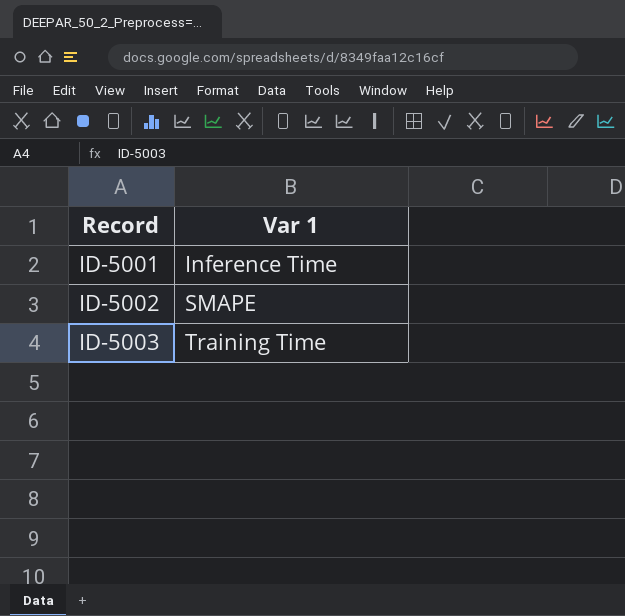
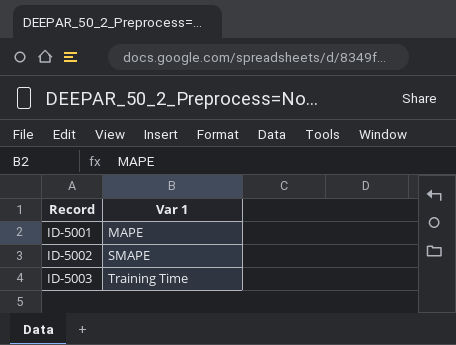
ID-5001 | Var 1: Inference Time -> MAPE

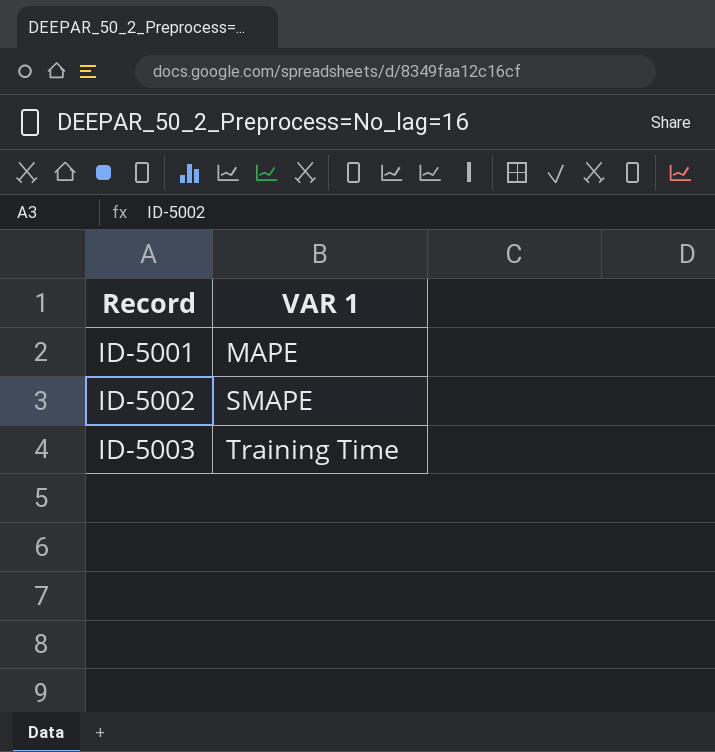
column name: Var 1 -> VAR 1

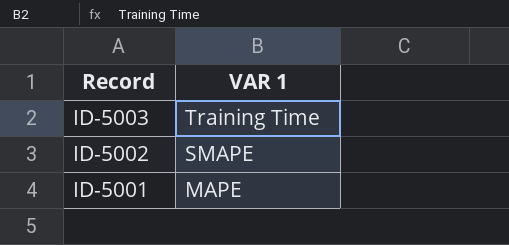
row order: Record ascending -> Record descending

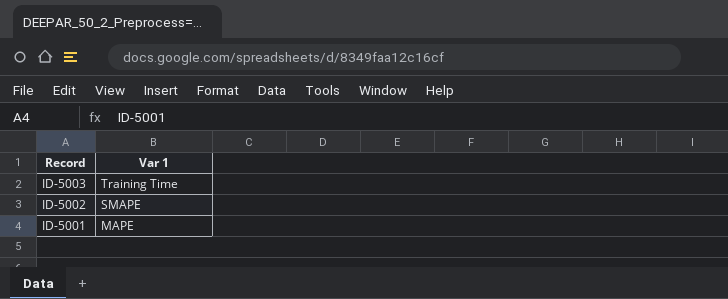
column name: VAR 1 -> Var 1

